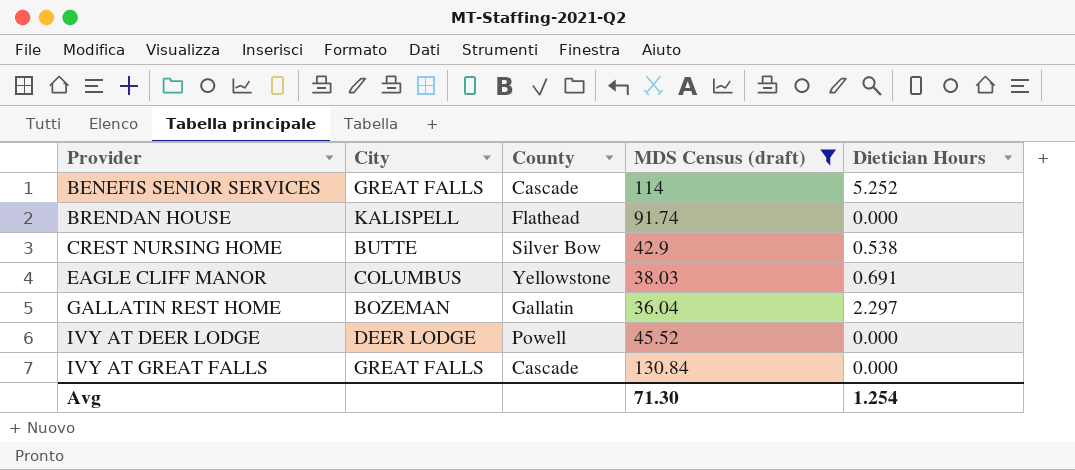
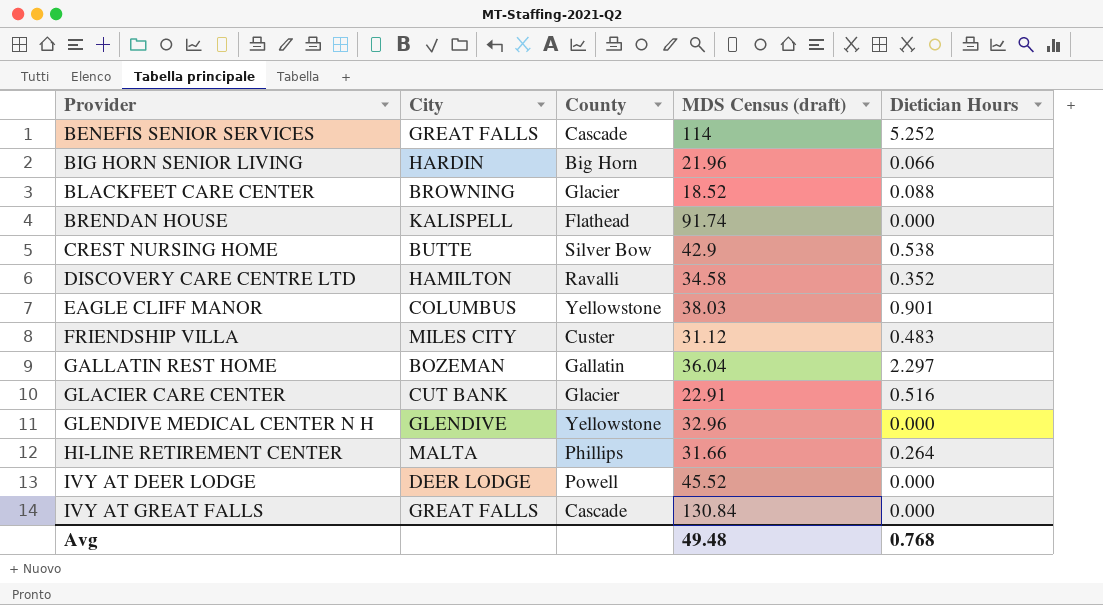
filter: MDS Census (draft) >= 36.04 -> none
EAGLE CLIFF MANOR | Dietician Hours: 0.691 -> 0.901
Avg | MDS Census (draft): 71.30 -> 49.48
Avg | Dietician Hours: 1.254 -> 0.768

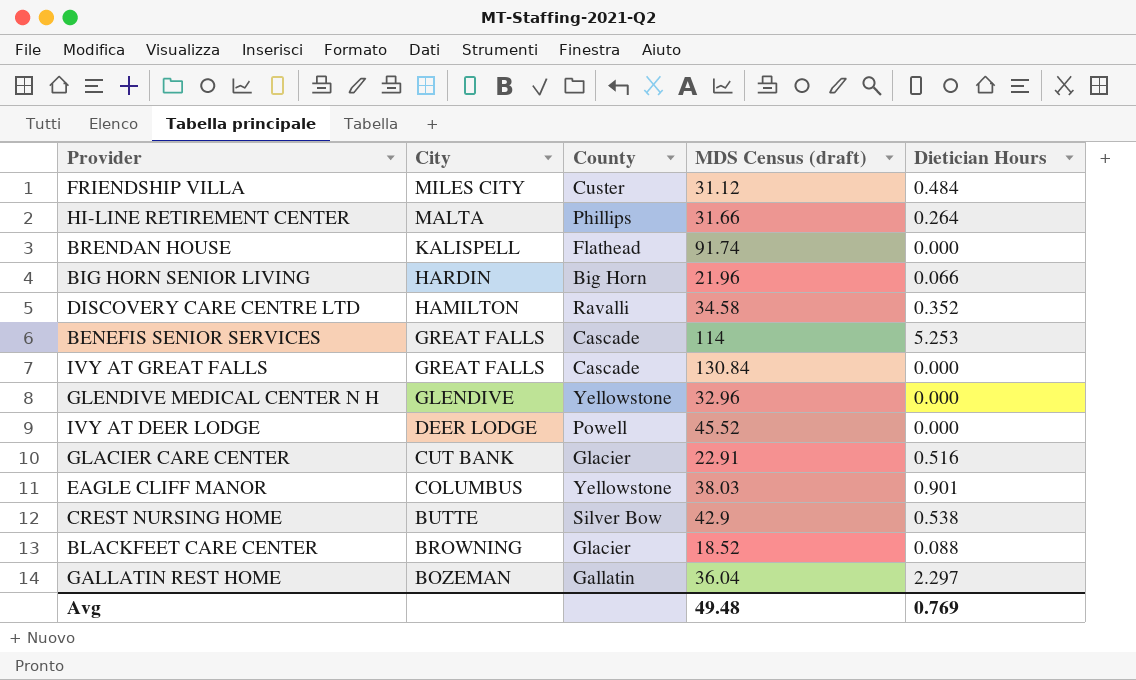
row order: Provider ascending -> City descending
FRIENDSHIP VILLA | Dietician Hours: 0.483 -> 0.484
BENEFIS SENIOR SERVICES | Dietician Hours: 5.252 -> 5.253
Avg | Dietician Hours: 0.768 -> 0.769

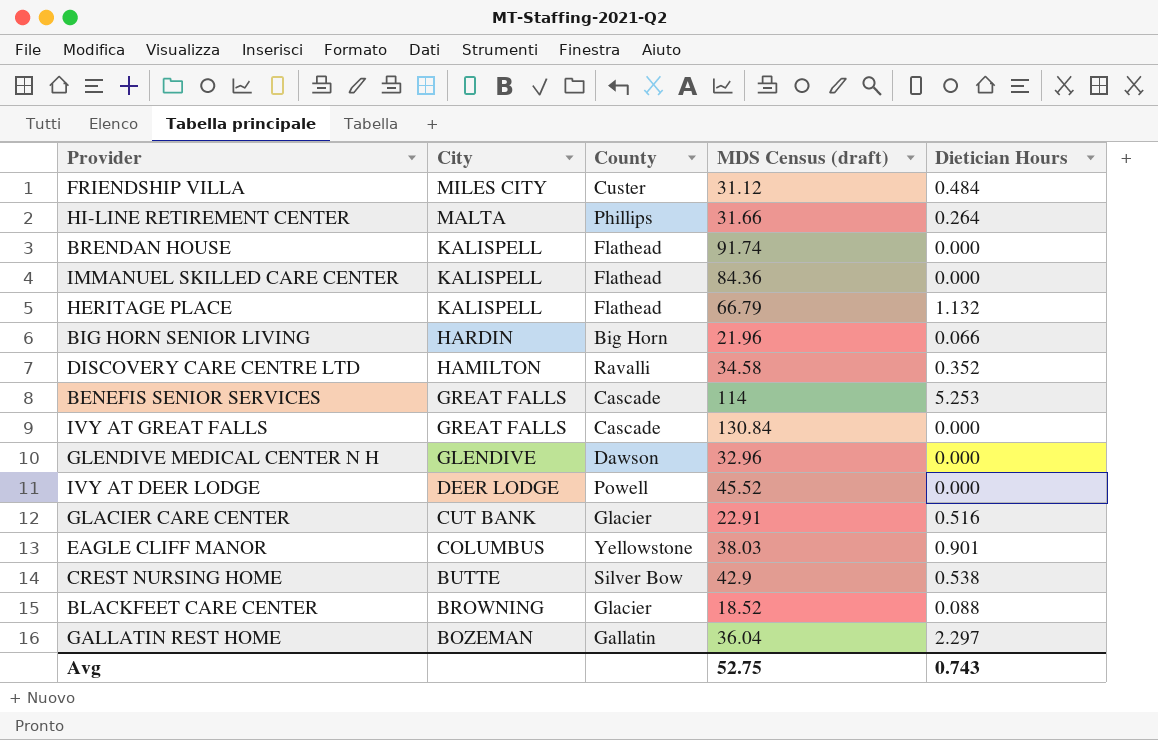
row IMMANUEL SKILLED CARE CENTER: none -> KALISPELL | Flathead | 84.36 | 0.000
row HERITAGE PLACE: none -> KALISPELL | Flathead | 66.79 | 1.132
GLENDIVE MEDICAL CENTER N H | County: Yellowstone -> Dawson
Avg | MDS Census (draft): 49.48 -> 52.75
Avg | Dietician Hours: 0.769 -> 0.743

